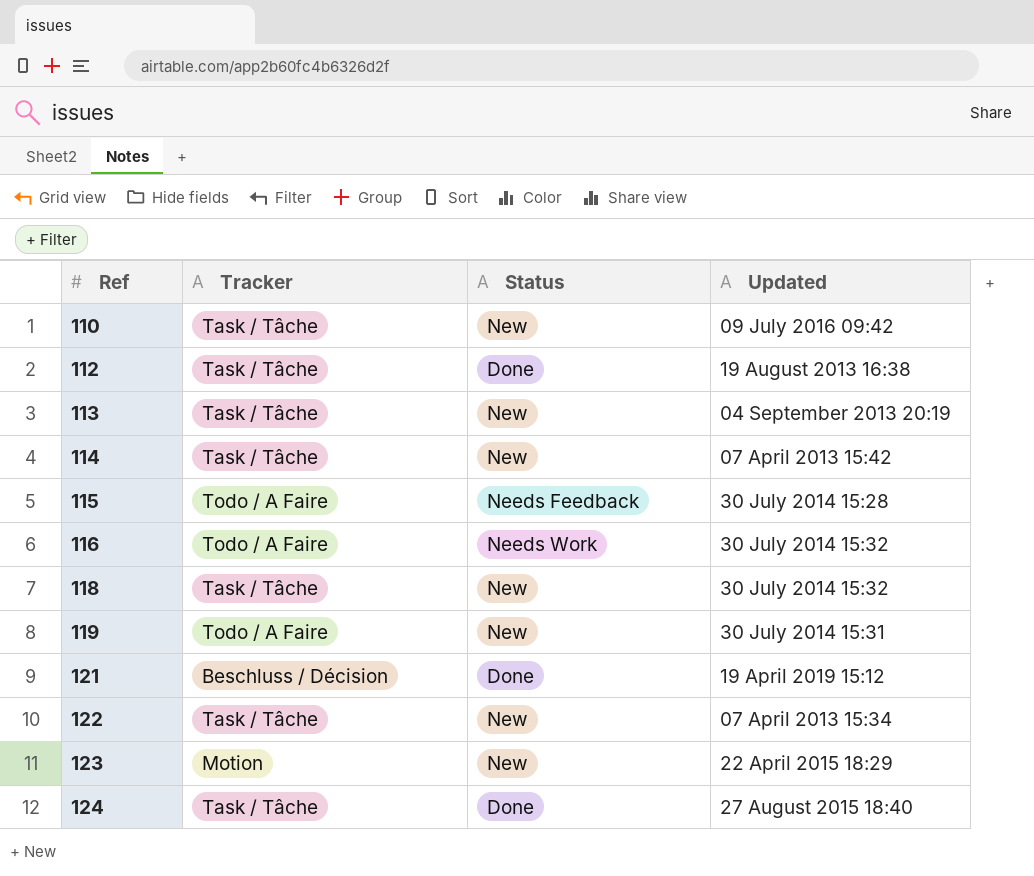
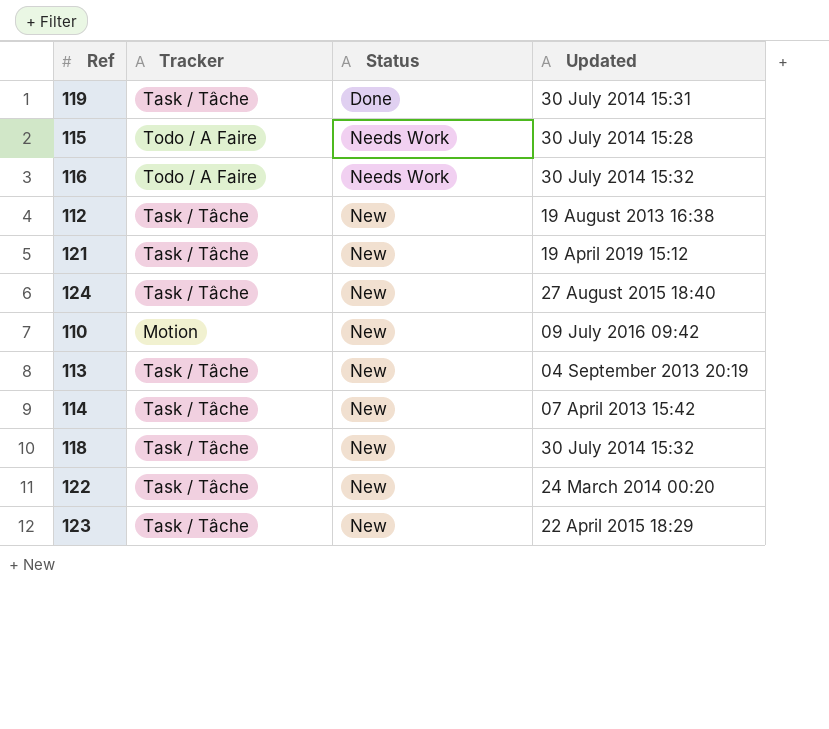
row order: Ref ascending -> Status ascending
119 | Tracker: Todo / A Faire -> Task / Tâche
119 | Status: New -> Done
115 | Status: Needs Feedback -> Needs Work
112 | Status: Done -> New
121 | Tracker: Beschluss / Décision -> Task / Tâche
121 | Status: Done -> New
124 | Status: Done -> New
110 | Tracker: Task / Tâche -> Motion
122 | Updated: 07 April 2013 15:34 -> 24 March 2014 00:20
123 | Tracker: Motion -> Task / Tâche

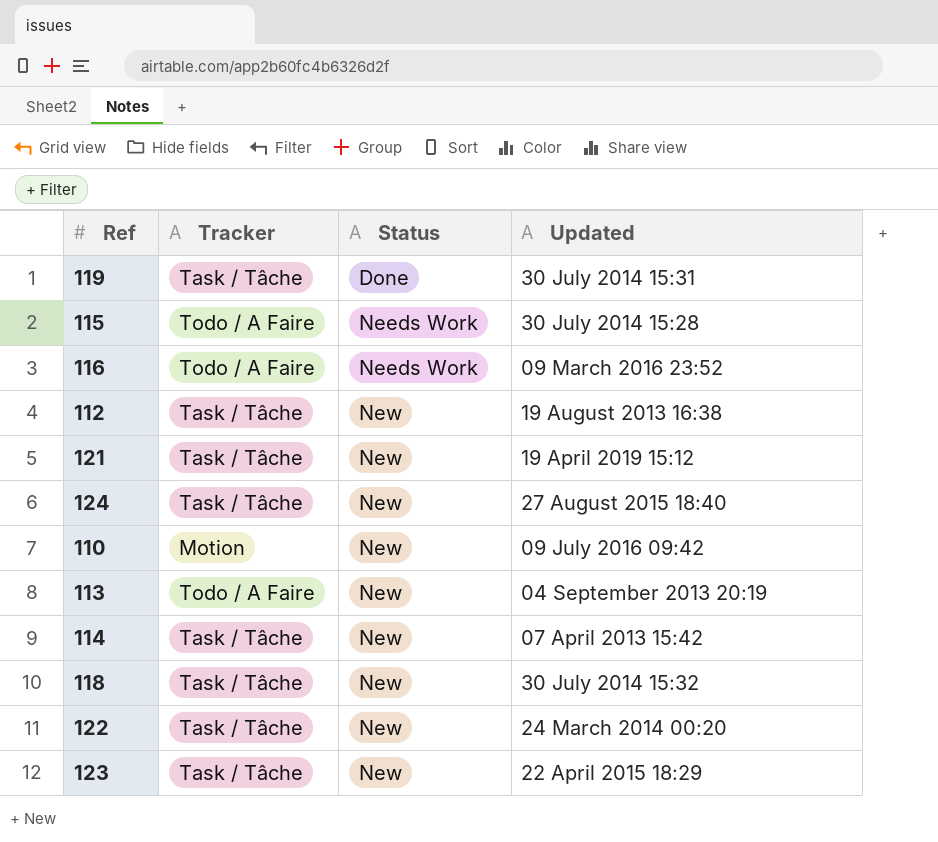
116 | Updated: 30 July 2014 15:32 -> 09 March 2016 23:52
113 | Tracker: Task / Tâche -> Todo / A Faire

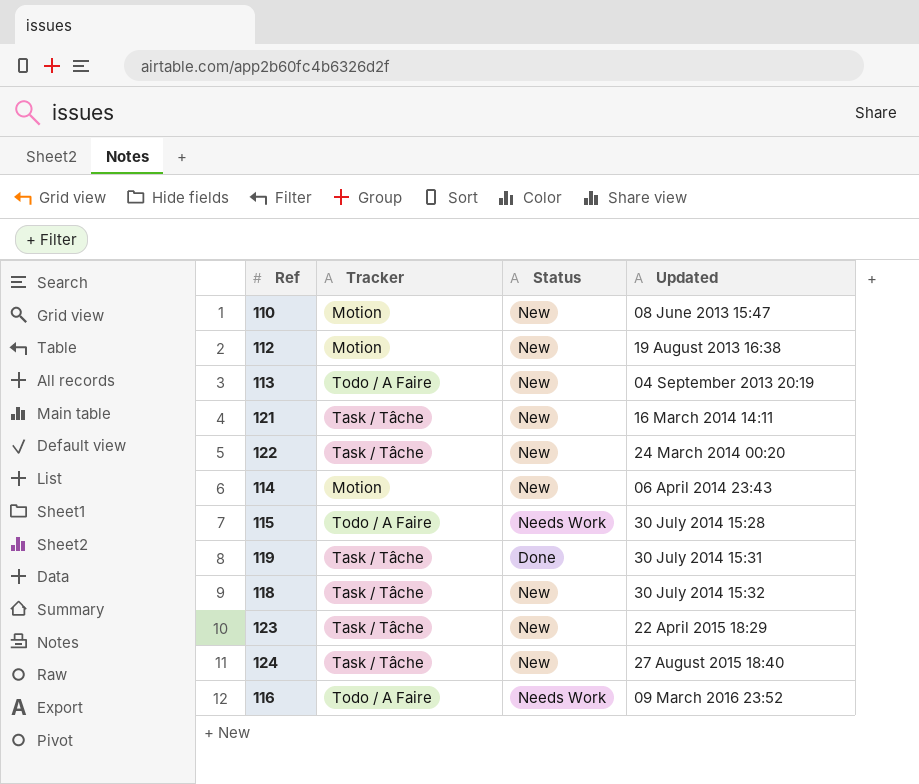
row order: Status ascending -> Updated ascending
110 | Updated: 09 July 2016 09:42 -> 08 June 2013 15:47
112 | Tracker: Task / Tâche -> Motion
121 | Updated: 19 April 2019 15:12 -> 16 March 2014 14:11
114 | Tracker: Task / Tâche -> Motion
114 | Updated: 07 April 2013 15:42 -> 06 April 2014 23:43

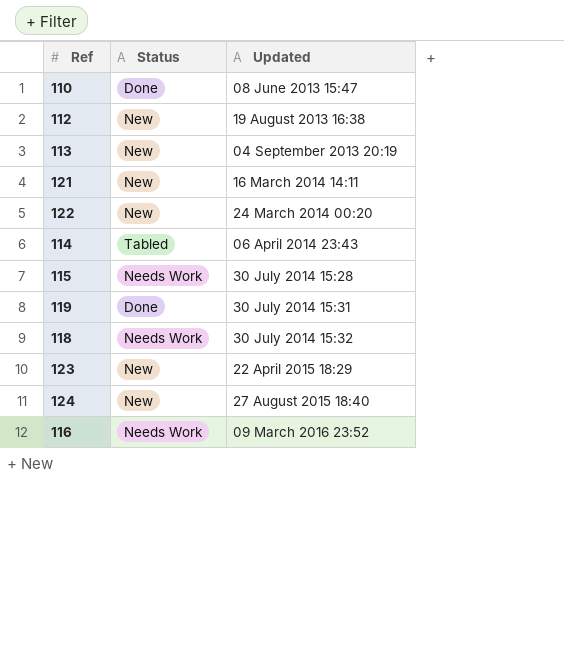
column Tracker | position: 2 -> none
110 | Status: New -> Done
114 | Status: New -> Tabled
118 | Status: New -> Needs Work

